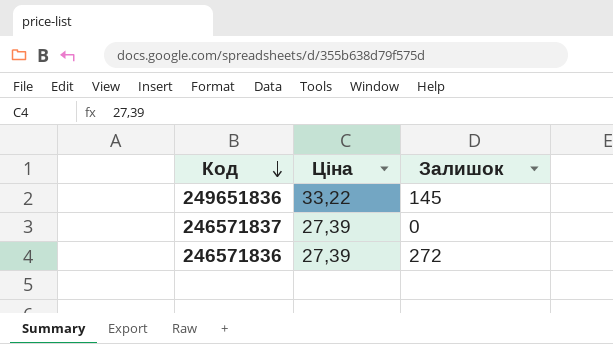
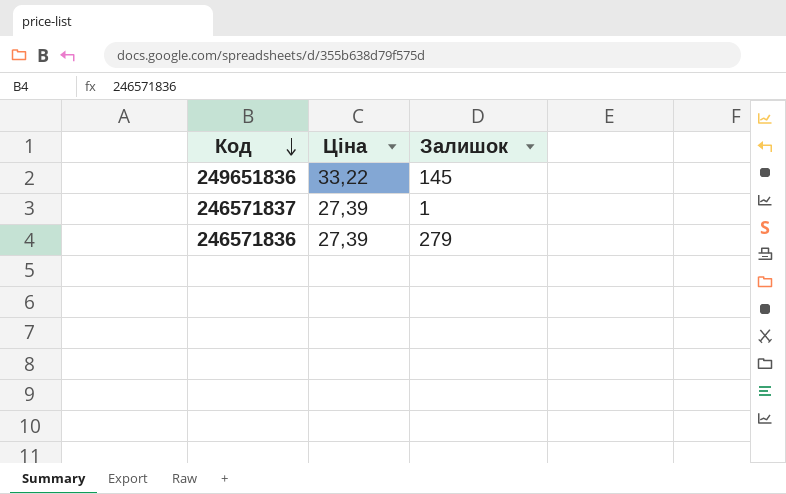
246571837 | Залишок: 0 -> 1
246571836 | Залишок: 272 -> 279

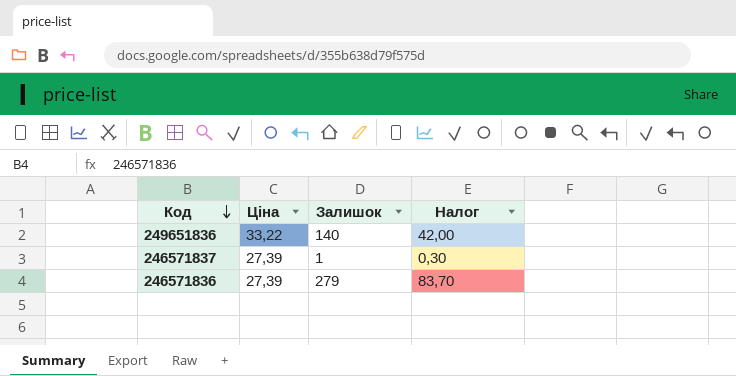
column Налог | formula: none -> [Залишок] * 0,3
249651836 | Залишок: 145 -> 140

